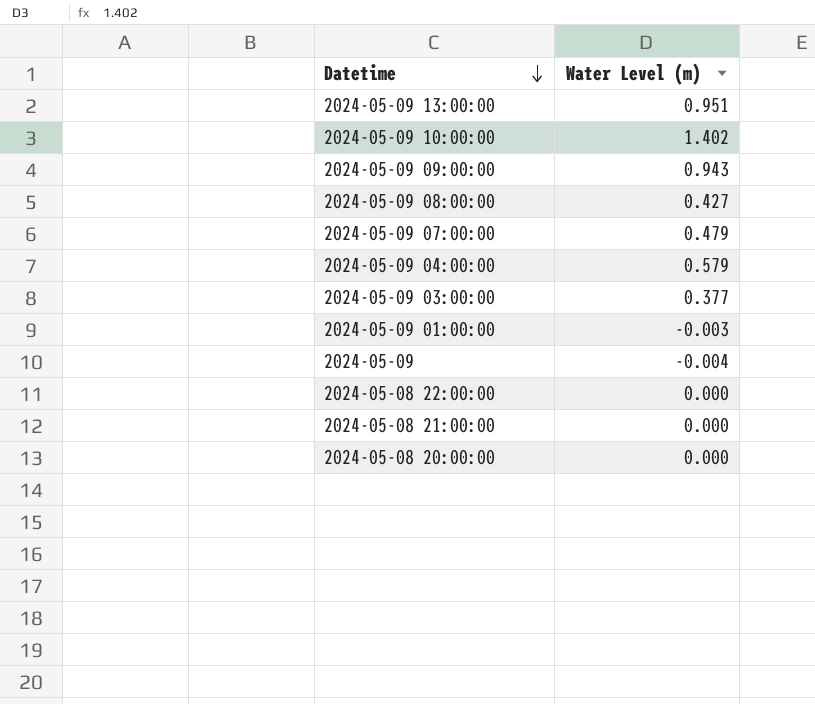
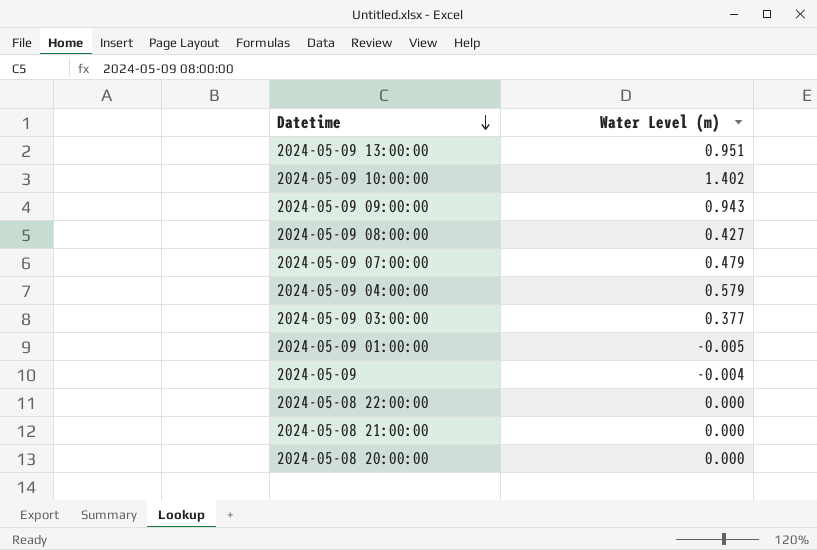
2024-05-09 01:00:00 | Water Level (m): -0.003 -> -0.005

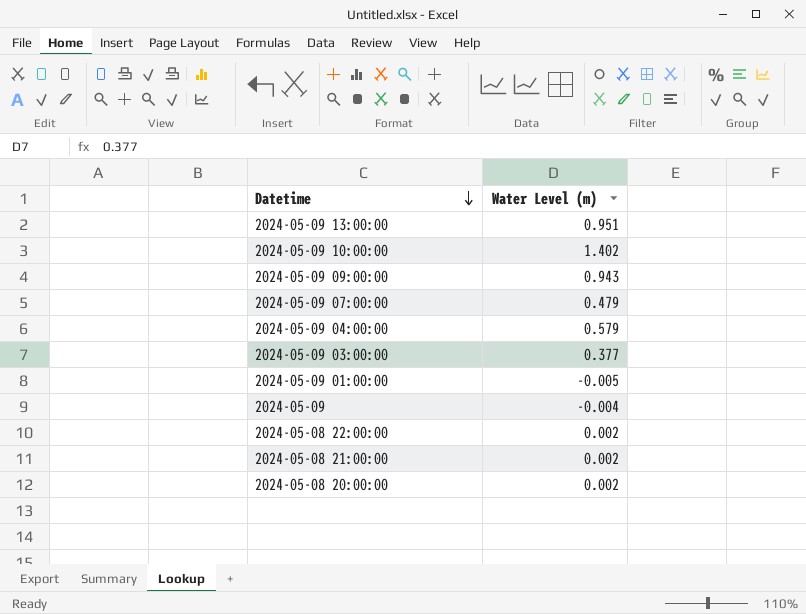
row 2024-05-09 08:00:00: 0.427 -> none
2024-05-08 22:00:00 | Water Level (m): 0.000 -> 0.002
2024-05-08 21:00:00 | Water Level (m): 0.000 -> 0.002
2024-05-08 20:00:00 | Water Level (m): 0.000 -> 0.002

